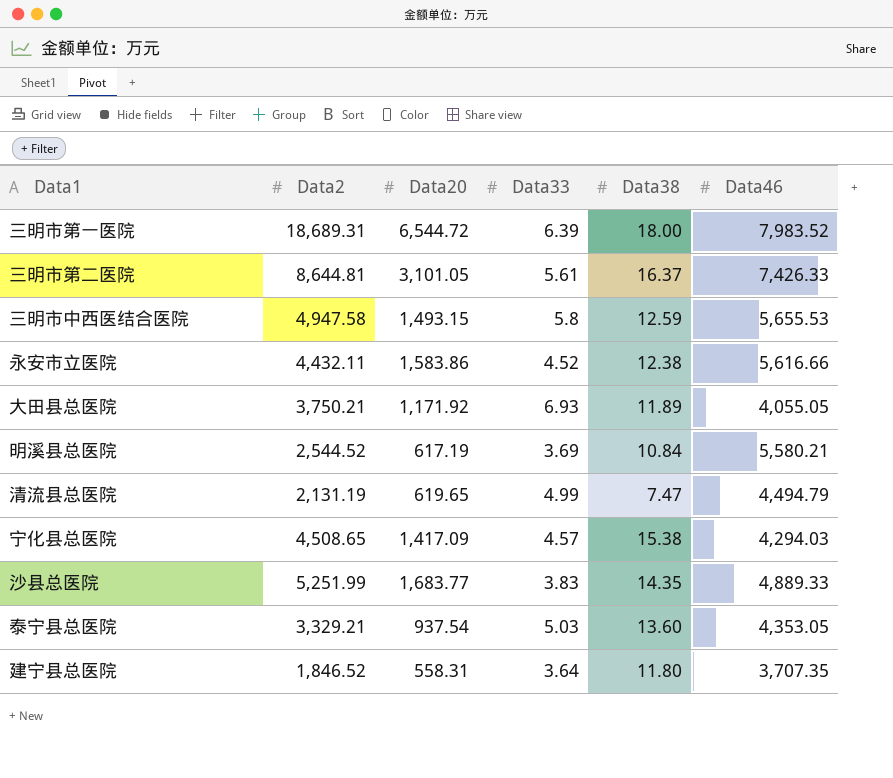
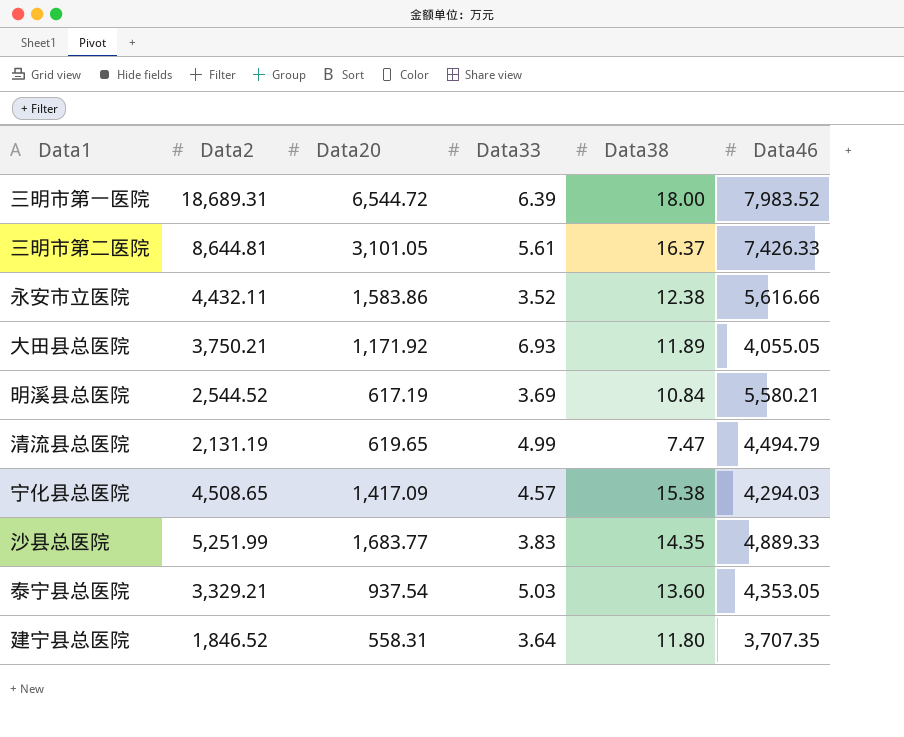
row 三明市中西医结合医院: 4,947.58 | 1,493.15 | 5.8 | 12.59 | 5,655.53 -> none
永安市立医院 | Data33: 4.52 -> 3.52

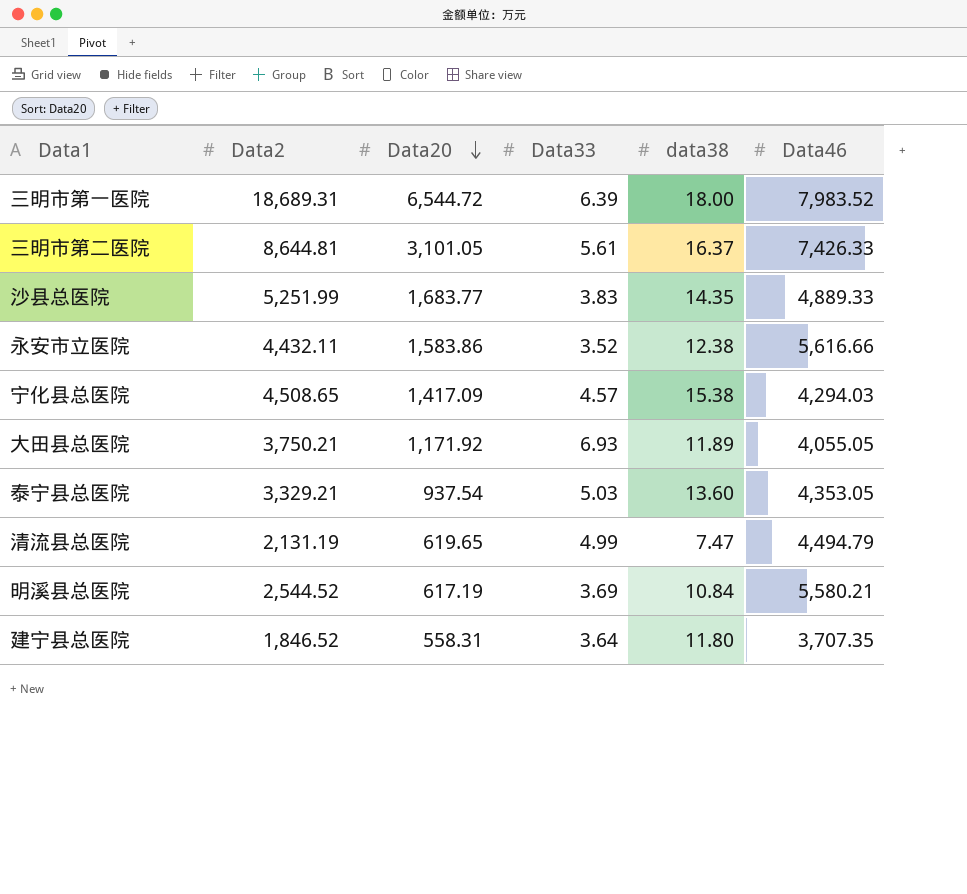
row order: none -> Data20 descending
column name: Data38 -> data38

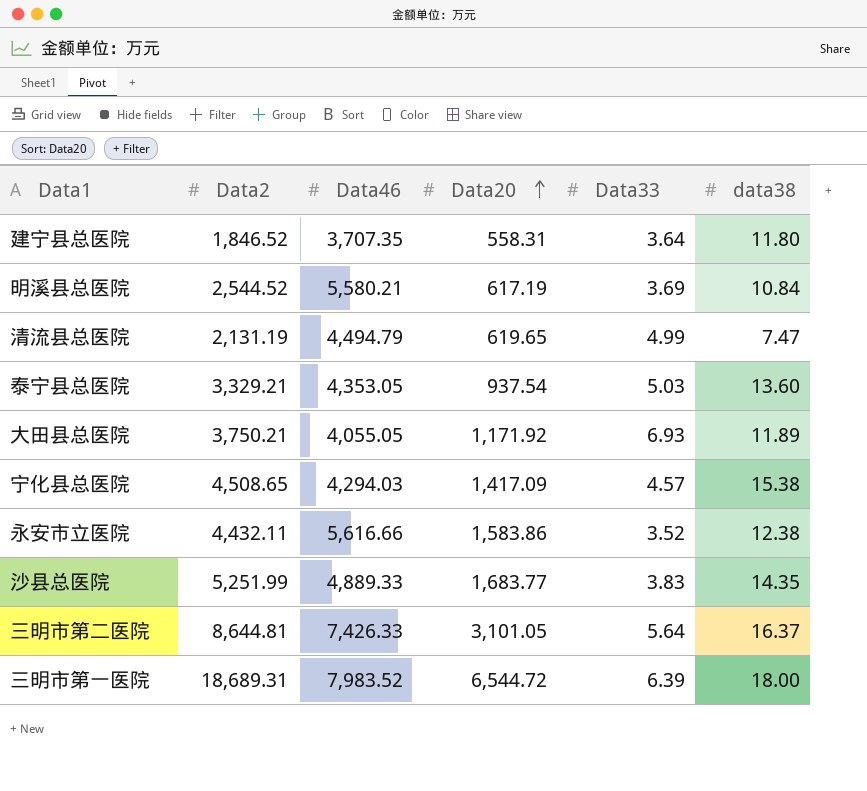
row order: Data20 descending -> Data20 ascending
column Data46 | position: 6 -> 3
三明市第二医院 | Data33: 5.61 -> 5.64

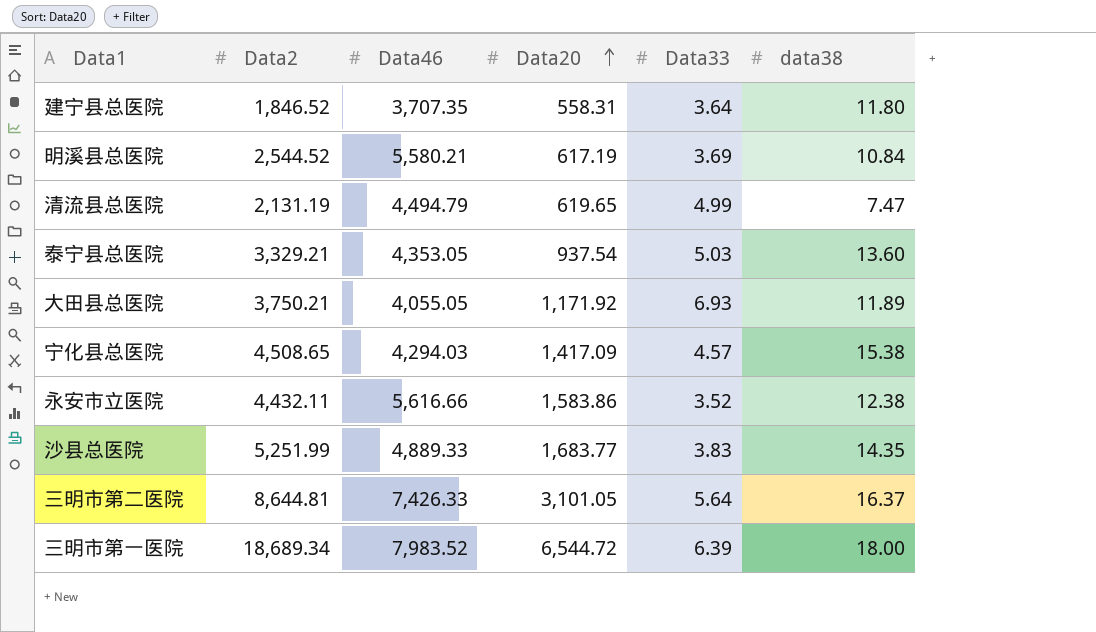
三明市第一医院 | Data2: 18,689.31 -> 18,689.34

